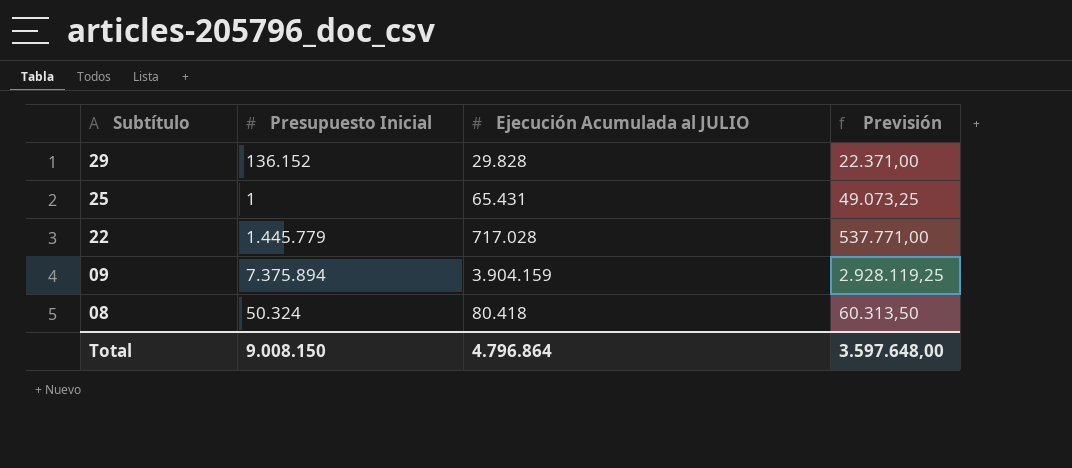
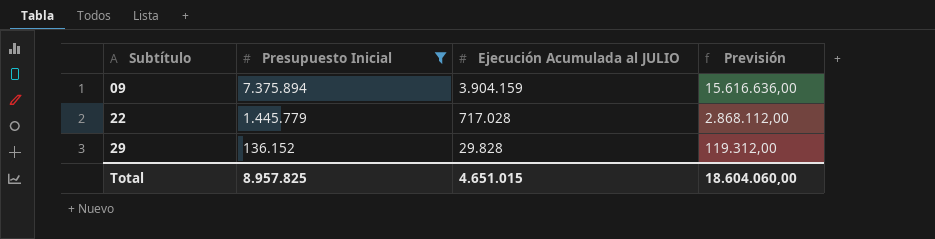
filter: none -> Presupuesto Inicial >= 136.152
row order: Subtítulo descending -> Subtítulo ascending
column Previsión | formula: [Ejecución Acumulada al JULIO] * 0,75 -> [Ejecución Acumulada al JULIO] * 4
Total | Presupuesto Inicial: 9.008.150 -> 8.957.825
Total | Ejecución Acumulada al JULIO: 4.796.864 -> 4.651.015
Total | Previsión: 3.597.648,00 -> 18.604.060,00

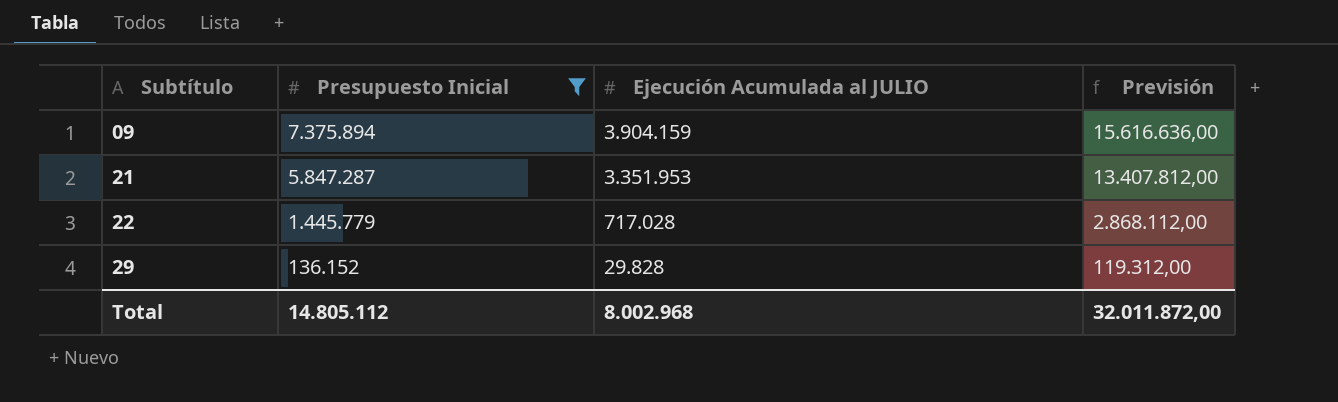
row 21: none -> 5.847.287 | 3.351.953 | 13.407.812,00
Total | Presupuesto Inicial: 8.957.825 -> 14.805.112
Total | Ejecución Acumulada al JULIO: 4.651.015 -> 8.002.968
Total | Previsión: 18.604.060,00 -> 32.011.872,00

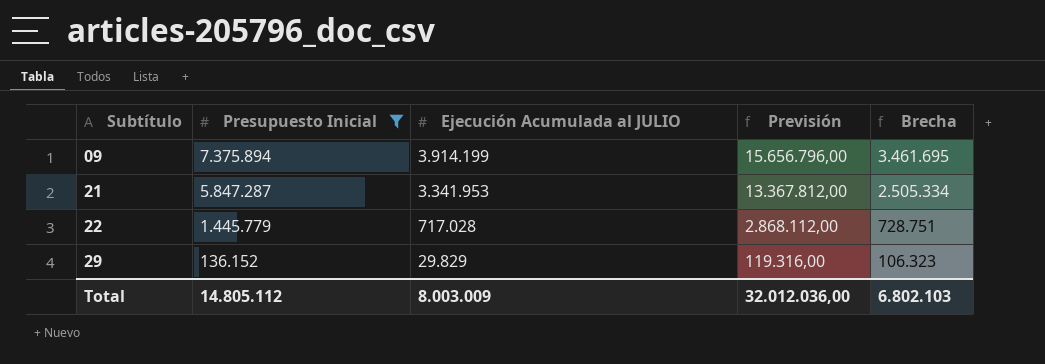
column Brecha | formula: none -> [Presupuesto Inicial] - [Ejecución Acumulada al JULIO]
09 | Ejecución Acumulada al JULIO: 3.904.159 -> 3.914.199
09 | Previsión: 15.616.636,00 -> 15.656.796,00
21 | Ejecución Acumulada al JULIO: 3.351.953 -> 3.341.953
21 | Previsión: 13.407.812,00 -> 13.367.812,00
29 | Ejecución Acumulada al JULIO: 29.828 -> 29.829
29 | Previsión: 119.312,00 -> 119.316,00
Total | Ejecución Acumulada al JULIO: 8.002.968 -> 8.003.009
Total | Previsión: 32.011.872,00 -> 32.012.036,00

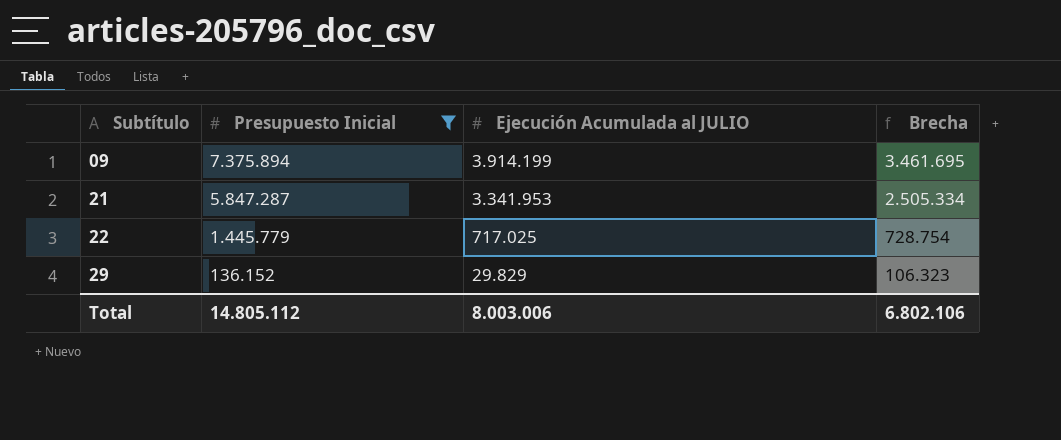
column Previsión | formula: [Ejecución Acumulada al JULIO] * 4 -> none
22 | Ejecución Acumulada al JULIO: 717.028 -> 717.025
22 | Brecha: 728.751 -> 728.754
Total | Ejecución Acumulada al JULIO: 8.003.009 -> 8.003.006
Total | Brecha: 6.802.103 -> 6.802.106

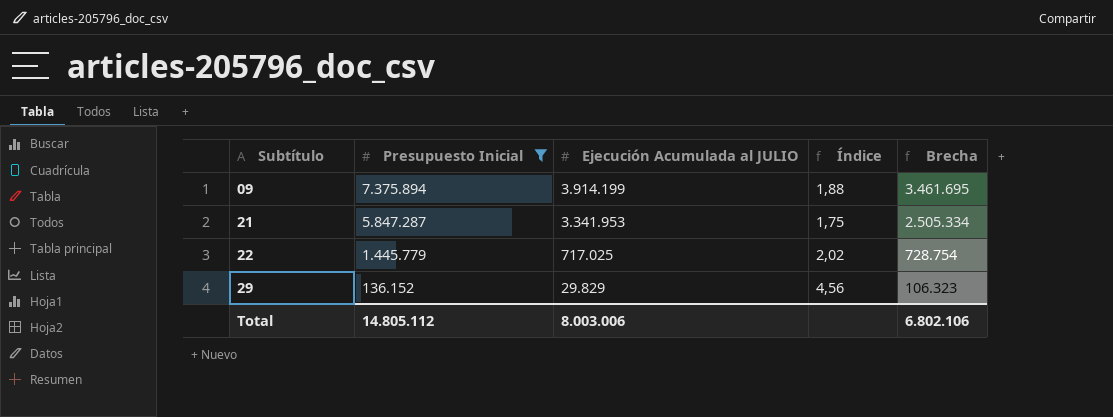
column Índice | formula: none -> [Presupuesto Inicial] / [Ejecución Acumulada al JULIO]

